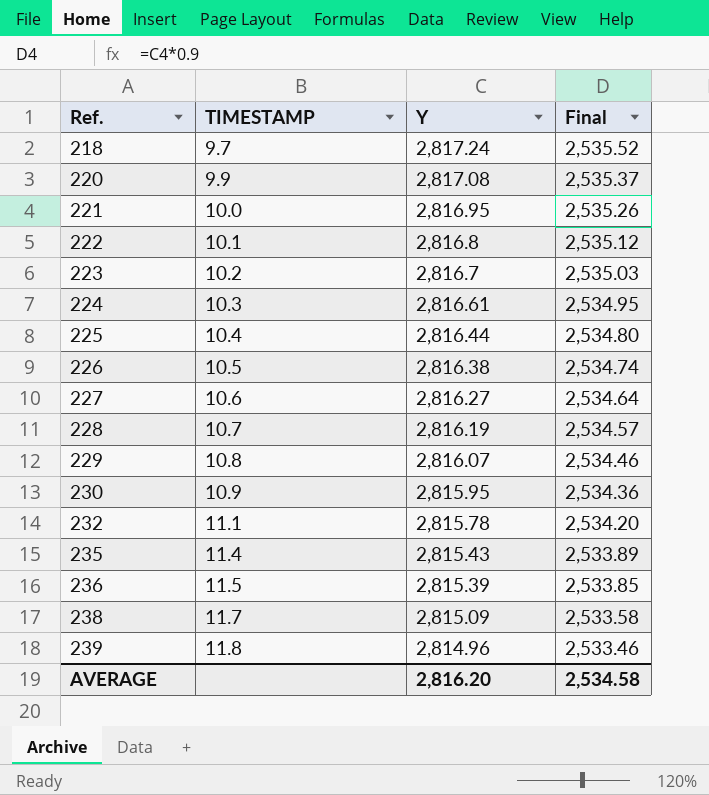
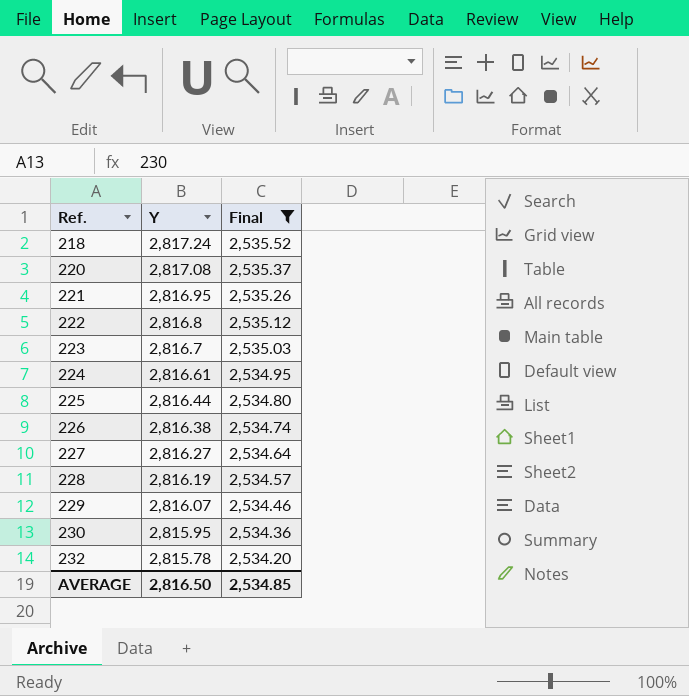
filter: none -> Final >= 2,534.20
column TIMESTAMP | position: 2 -> none
AVERAGE | Y: 2,816.20 -> 2,816.50
AVERAGE | Final: 2,534.58 -> 2,534.85

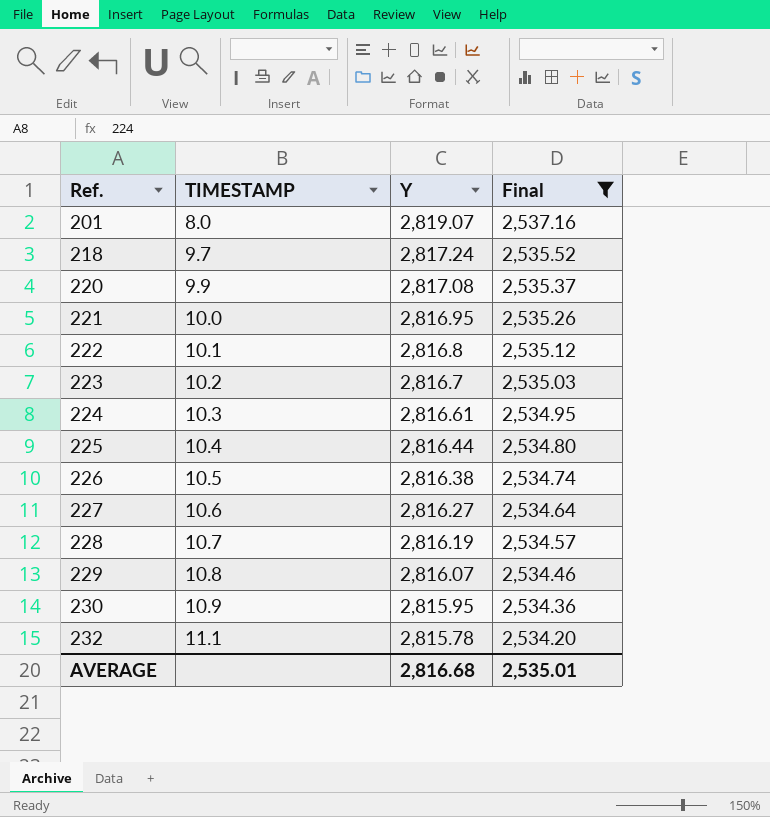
column TIMESTAMP | position: none -> 2
row 201: none -> 8.0 | 2,819.07 | 2,537.16
AVERAGE | Y: 2,816.50 -> 2,816.68
AVERAGE | Final: 2,534.85 -> 2,535.01

